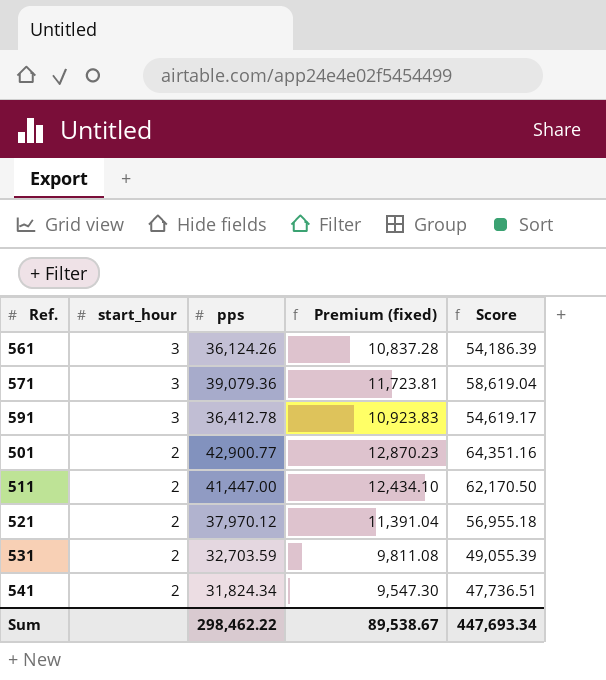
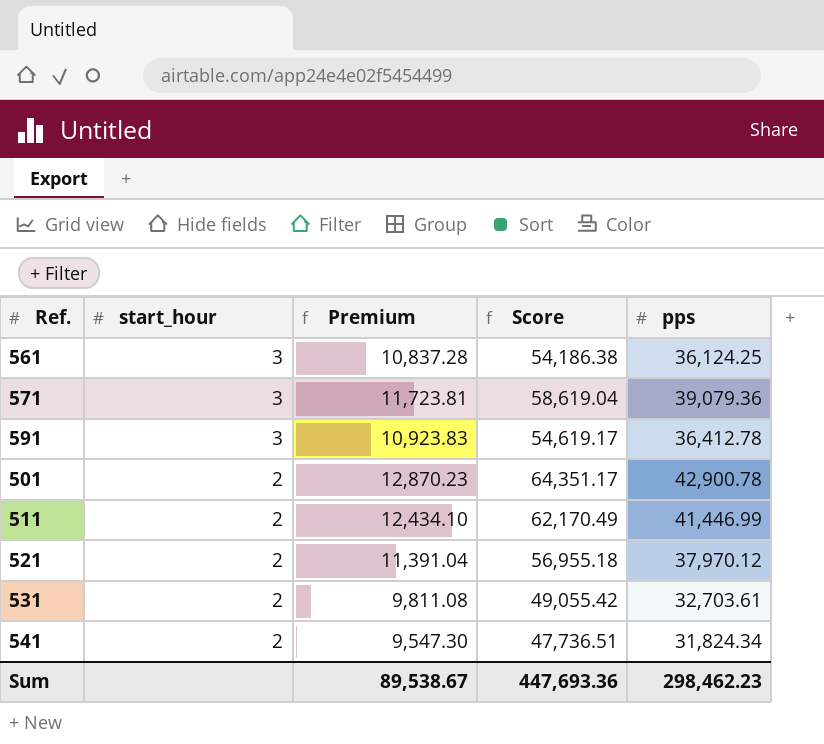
column name: Premium (fixed) -> Premium
column pps | position: 3 -> 5
561 | Score: 54,186.39 -> 54,186.38
561 | pps: 36,124.26 -> 36,124.25
501 | Score: 64,351.16 -> 64,351.17
501 | pps: 42,900.77 -> 42,900.78
511 | Score: 62,170.50 -> 62,170.49
511 | pps: 41,447.00 -> 41,446.99
531 | Score: 49,055.39 -> 49,055.42
531 | pps: 32,703.59 -> 32,703.61
Sum | Score: 447,693.34 -> 447,693.36
Sum | pps: 298,462.22 -> 298,462.23

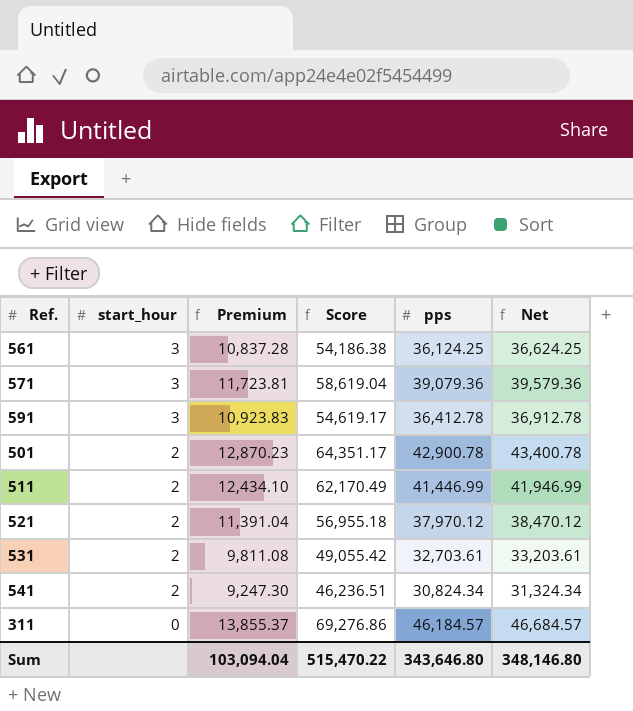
column Net | formula: none -> [pps] + 500
541 | Premium: 9,547.30 -> 9,247.30
541 | Score: 47,736.51 -> 46,236.51
541 | pps: 31,824.34 -> 30,824.34
row 311: none -> 0 | 13,855.37 | 69,276.86 | 46,184.57 | 46,684.57
Sum | Premium: 89,538.67 -> 103,094.04
Sum | Score: 447,693.36 -> 515,470.22
Sum | pps: 298,462.23 -> 343,646.80

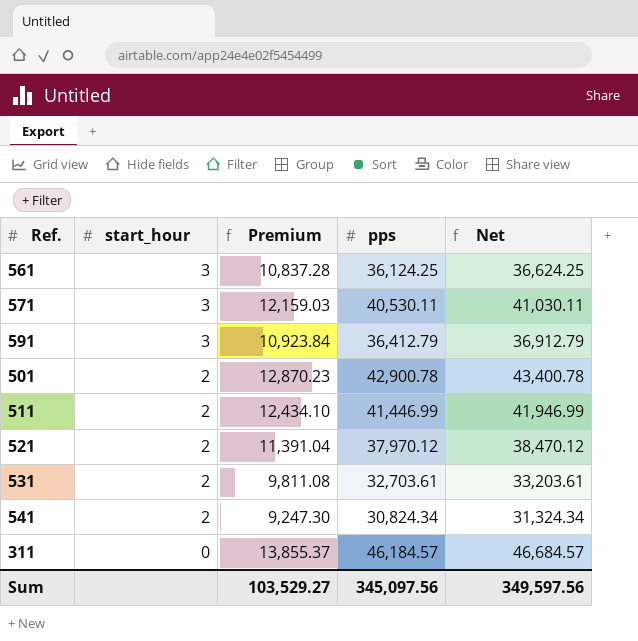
column Score | formula: [pps] * 1.5 -> none
571 | Premium: 11,723.81 -> 12,159.03
571 | pps: 39,079.36 -> 40,530.11
571 | Net: 39,579.36 -> 41,030.11
591 | Premium: 10,923.83 -> 10,923.84
591 | pps: 36,412.78 -> 36,412.79
591 | Net: 36,912.78 -> 36,912.79
Sum | Premium: 103,094.04 -> 103,529.27
Sum | pps: 343,646.80 -> 345,097.56
Sum | Net: 348,146.80 -> 349,597.56

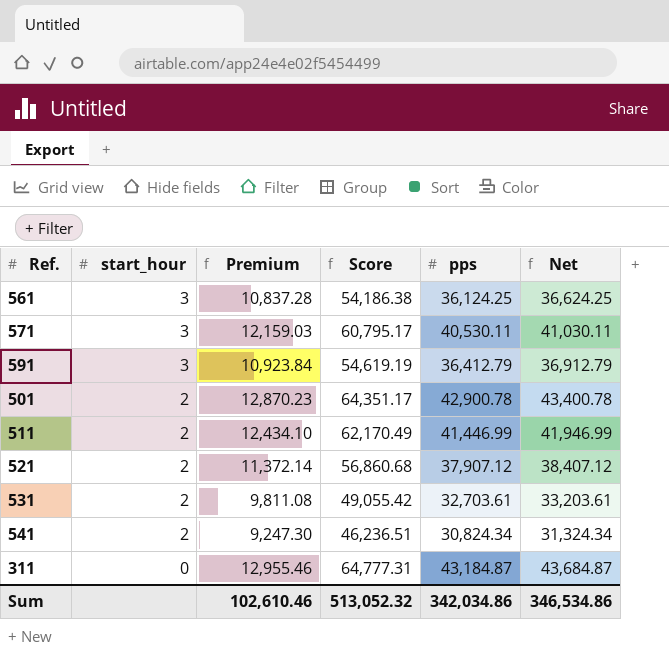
column Score | formula: none -> [pps] * 1.5
521 | Premium: 11,391.04 -> 11,372.14
521 | pps: 37,970.12 -> 37,907.12
521 | Net: 38,470.12 -> 38,407.12
311 | Premium: 13,855.37 -> 12,955.46
311 | pps: 46,184.57 -> 43,184.87
311 | Net: 46,684.57 -> 43,684.87
Sum | Premium: 103,529.27 -> 102,610.46
Sum | pps: 345,097.56 -> 342,034.86
Sum | Net: 349,597.56 -> 346,534.86

